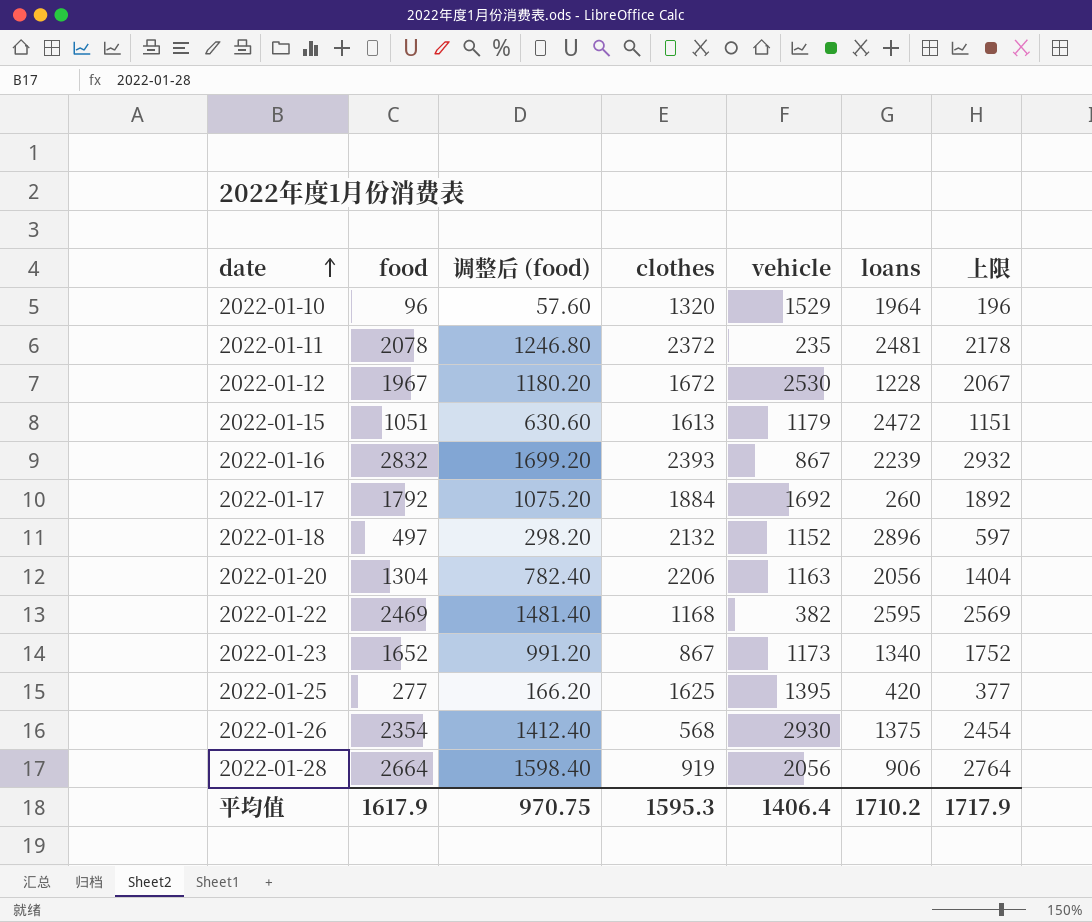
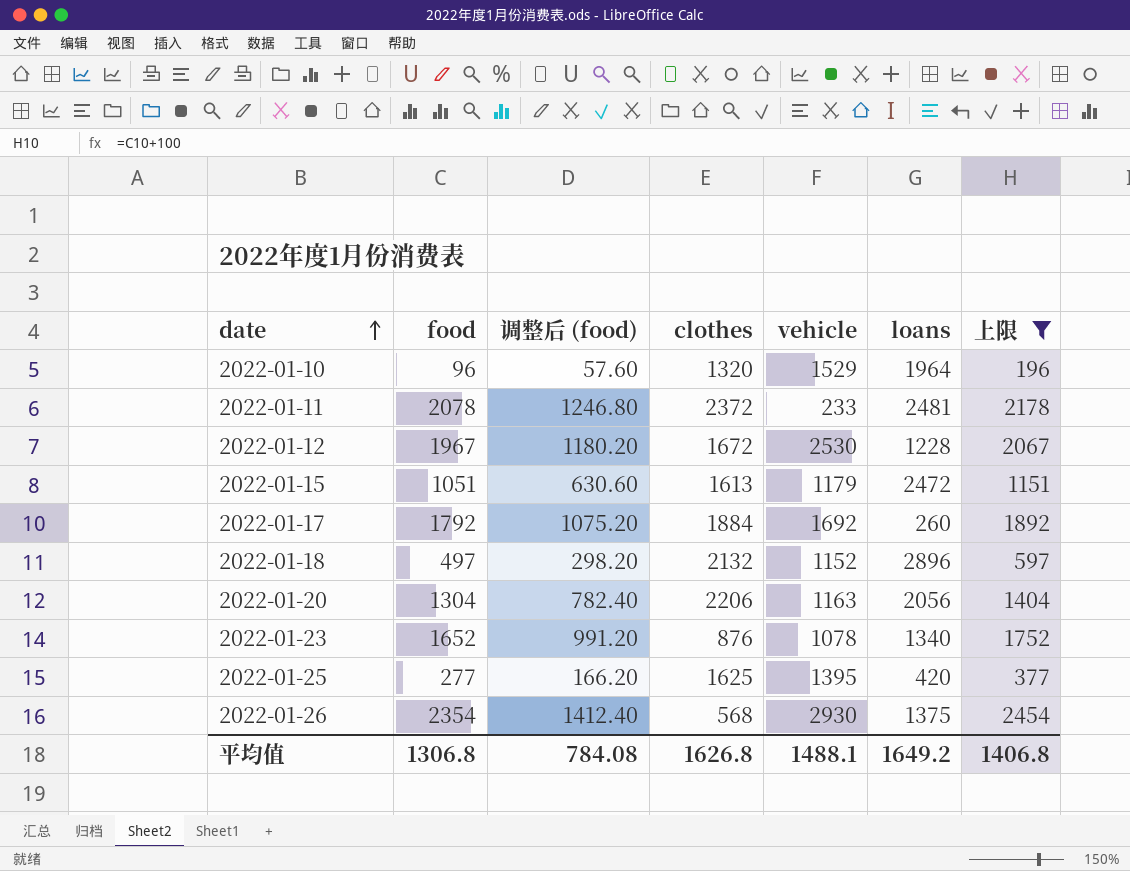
filter: none -> 上限 <= 2454
2022-01-11 | vehicle: 235 -> 233
2022-01-23 | clothes: 867 -> 876
2022-01-23 | vehicle: 1173 -> 1078
平均值 | food: 1617.9 -> 1306.8
平均值 | 调整后 (food): 970.75 -> 784.08
平均值 | clothes: 1595.3 -> 1626.8
平均值 | vehicle: 1406.4 -> 1488.1
平均值 | loans: 1710.2 -> 1649.2
平均值 | 上限: 1717.9 -> 1406.8

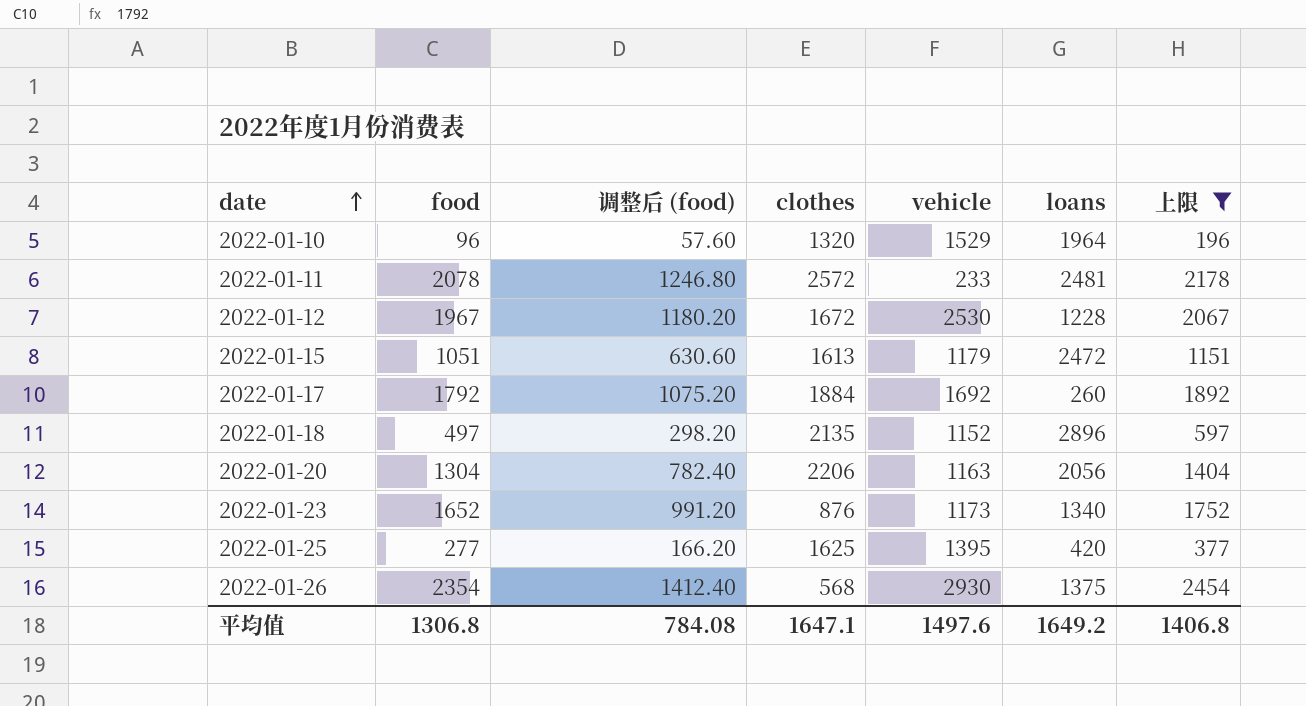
2022-01-11 | clothes: 2372 -> 2572
2022-01-18 | clothes: 2132 -> 2135
2022-01-23 | vehicle: 1078 -> 1173
平均值 | clothes: 1626.8 -> 1647.1
平均值 | vehicle: 1488.1 -> 1497.6

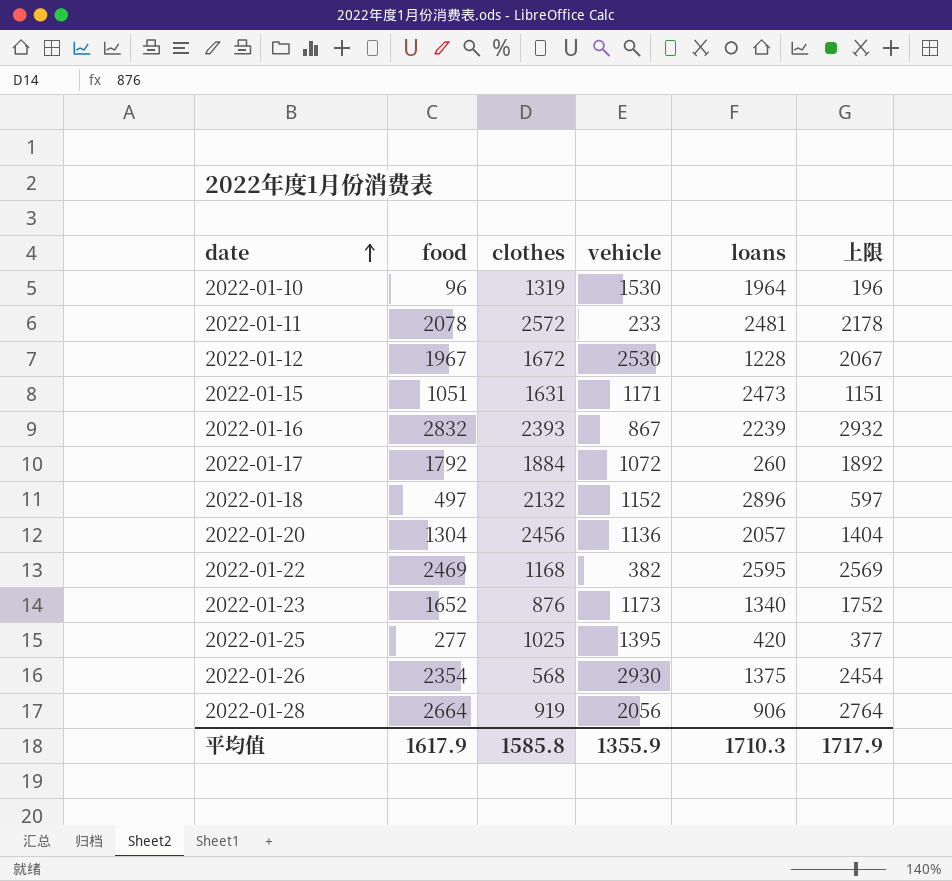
filter: 上限 <= 2454 -> none
column 调整后 (food) | formula: [food] * 0.6 -> none
2022-01-10 | clothes: 1320 -> 1319
2022-01-10 | vehicle: 1529 -> 1530
2022-01-15 | clothes: 1613 -> 1631
2022-01-15 | vehicle: 1179 -> 1171
2022-01-15 | loans: 2472 -> 2473
2022-01-17 | vehicle: 1692 -> 1072
2022-01-18 | clothes: 2135 -> 2132
2022-01-20 | clothes: 2206 -> 2456
2022-01-20 | vehicle: 1163 -> 1136
2022-01-20 | loans: 2056 -> 2057
2022-01-25 | clothes: 1625 -> 1025
平均值 | food: 1306.8 -> 1617.9
平均值 | clothes: 1647.1 -> 1585.8
平均值 | vehicle: 1497.6 -> 1355.9
平均值 | loans: 1649.2 -> 1710.3
平均值 | 上限: 1406.8 -> 1717.9

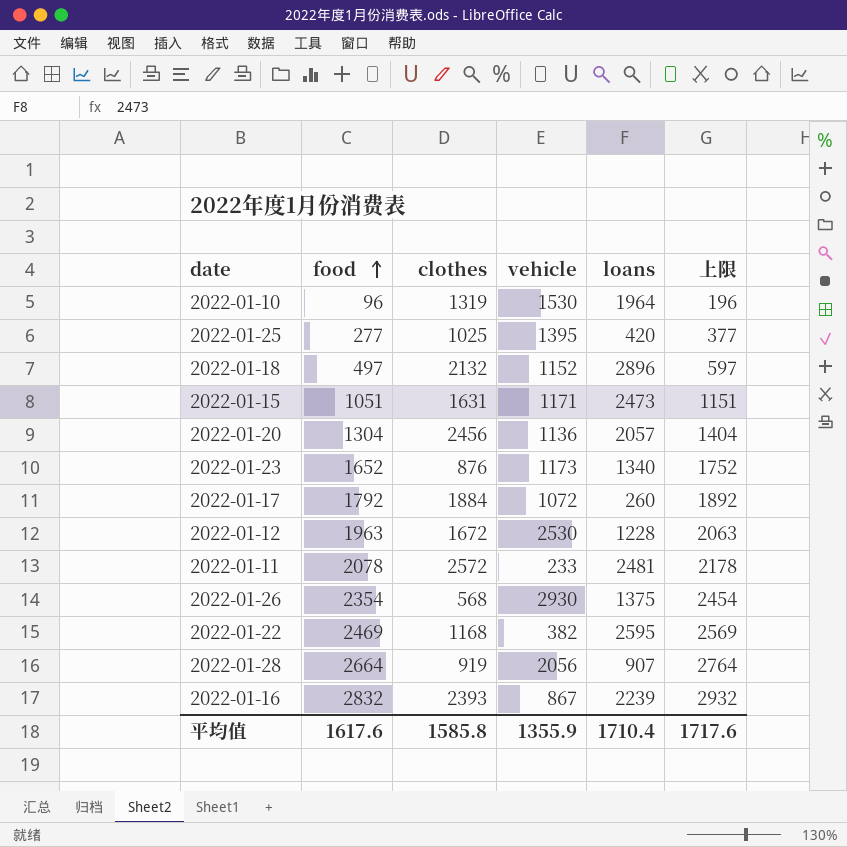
row order: date ascending -> food ascending
2022-01-12 | food: 1967 -> 1963
2022-01-12 | 上限: 2067 -> 2063
2022-01-28 | loans: 906 -> 907
平均值 | food: 1617.9 -> 1617.6
平均值 | loans: 1710.3 -> 1710.4
平均值 | 上限: 1717.9 -> 1717.6

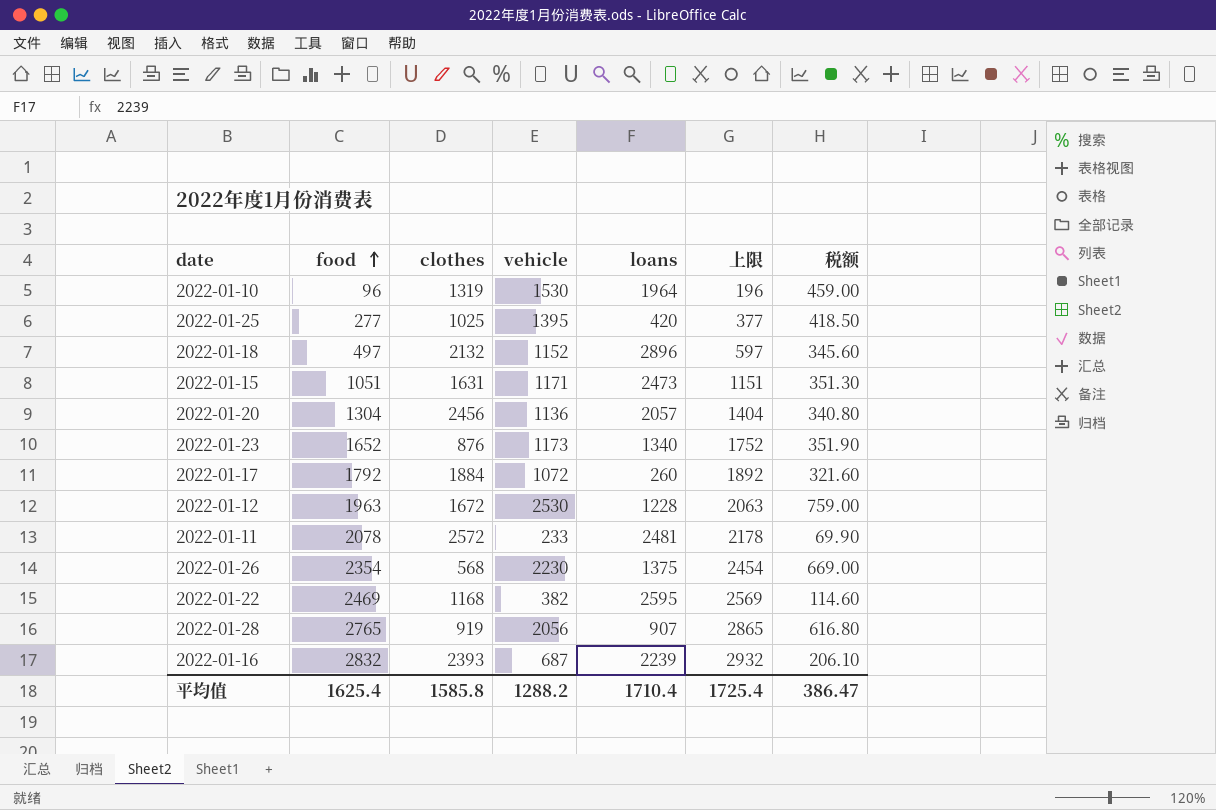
column 税额 | formula: none -> [vehicle] * 0.3
2022-01-26 | vehicle: 2930 -> 2230
2022-01-28 | food: 2664 -> 2765
2022-01-28 | 上限: 2764 -> 2865
2022-01-16 | vehicle: 867 -> 687
平均值 | food: 1617.6 -> 1625.4
平均值 | vehicle: 1355.9 -> 1288.2
平均值 | 上限: 1717.6 -> 1725.4

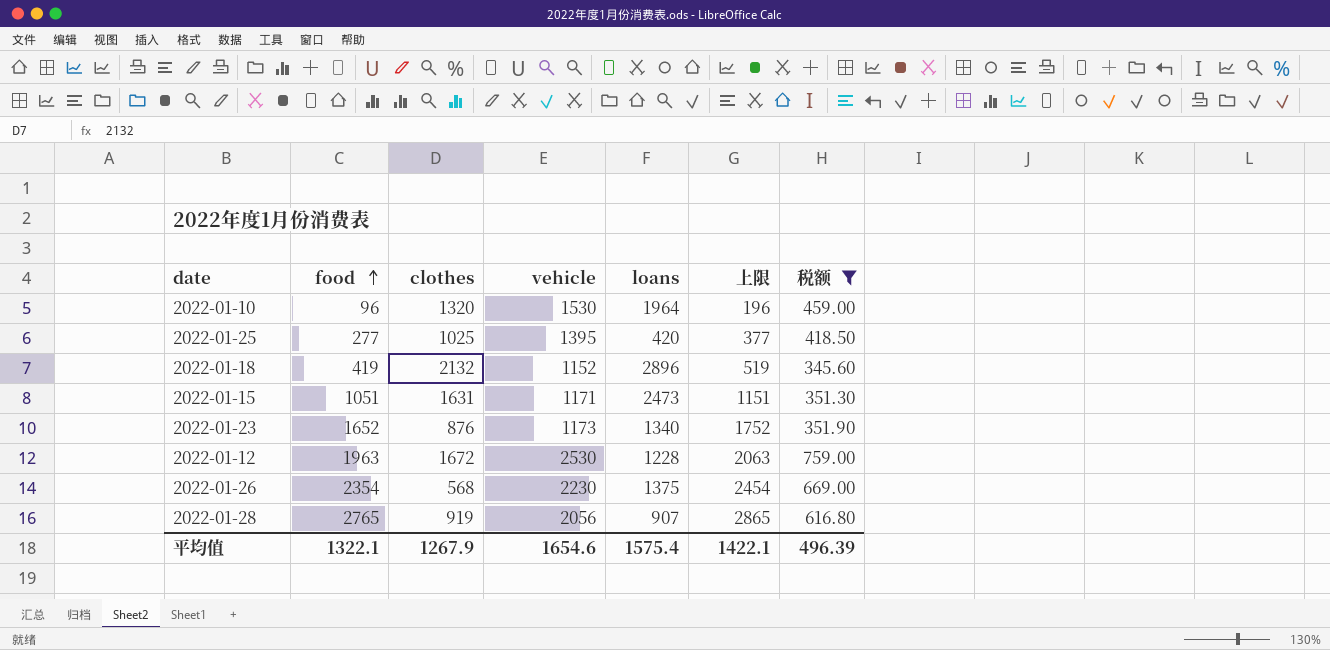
filter: none -> 税额 >= 345.60
2022-01-10 | clothes: 1319 -> 1320
2022-01-18 | food: 497 -> 419
2022-01-18 | 上限: 597 -> 519
平均值 | food: 1625.4 -> 1322.1
平均值 | clothes: 1585.8 -> 1267.9
平均值 | vehicle: 1288.2 -> 1654.6
平均值 | loans: 1710.4 -> 1575.4
平均值 | 上限: 1725.4 -> 1422.1
平均值 | 税额: 386.47 -> 496.39

